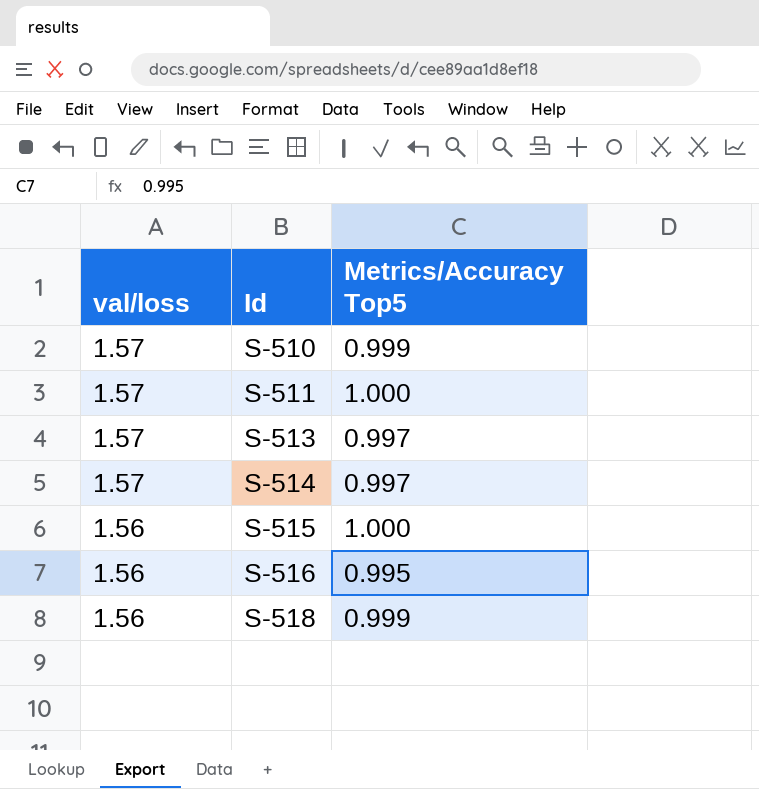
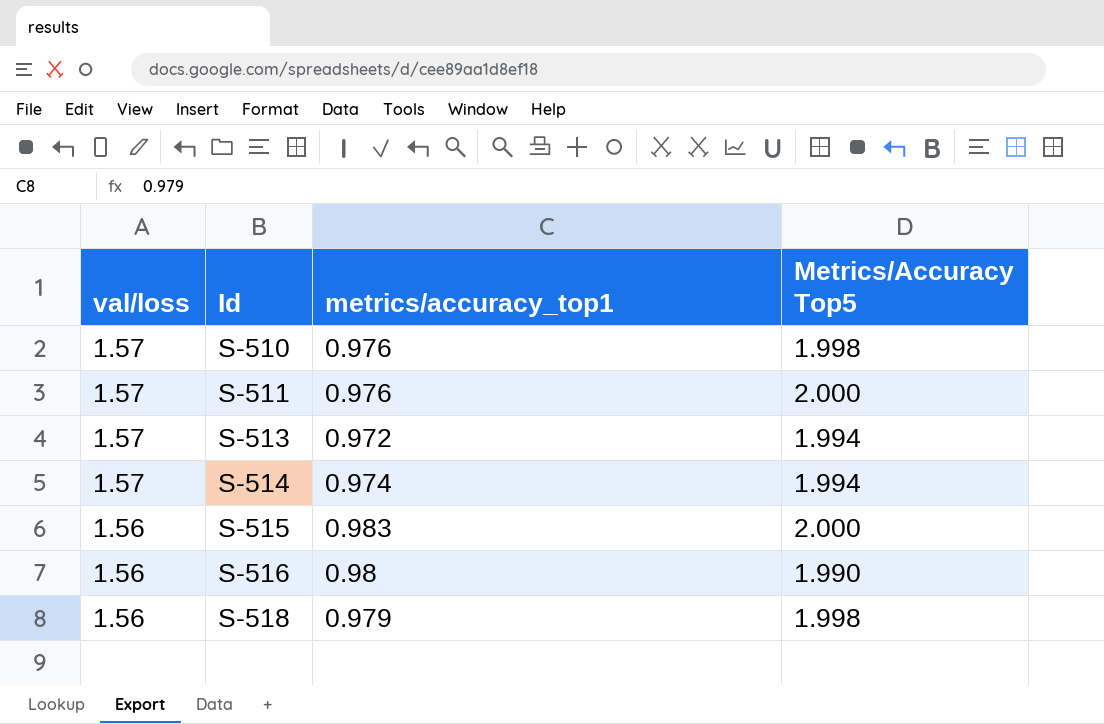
column metrics/accuracy_top1 | position: none -> 3
S-510 | Metrics/Accuracy Top5: 0.999 -> 1.998
S-511 | Metrics/Accuracy Top5: 1.000 -> 2.000
S-513 | Metrics/Accuracy Top5: 0.997 -> 1.994
S-514 | Metrics/Accuracy Top5: 0.997 -> 1.994
S-515 | Metrics/Accuracy Top5: 1.000 -> 2.000
S-516 | Metrics/Accuracy Top5: 0.995 -> 1.990
S-518 | Metrics/Accuracy Top5: 0.999 -> 1.998

